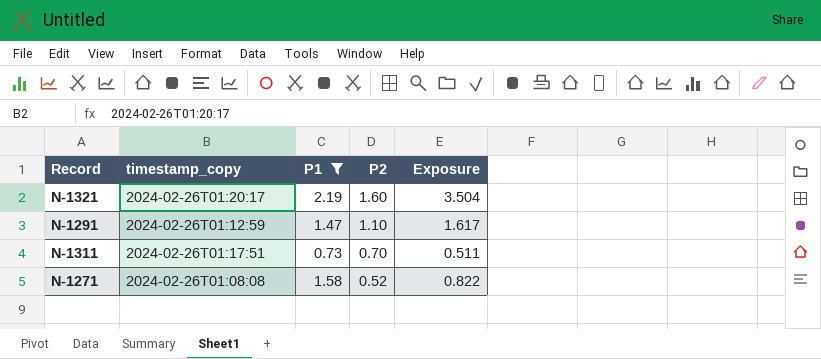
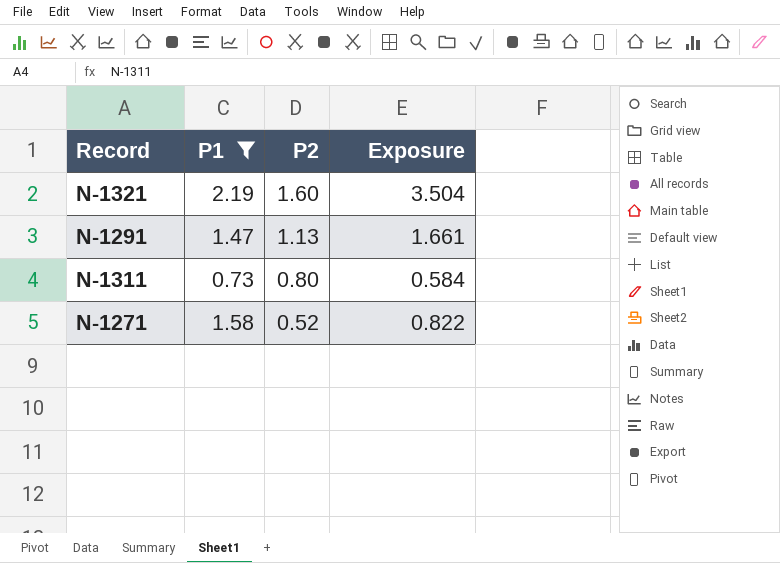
column timestamp_copy | position: 2 -> none
N-1291 | P2: 1.10 -> 1.13
N-1291 | Exposure: 1.617 -> 1.661
N-1311 | P2: 0.70 -> 0.80
N-1311 | Exposure: 0.511 -> 0.584

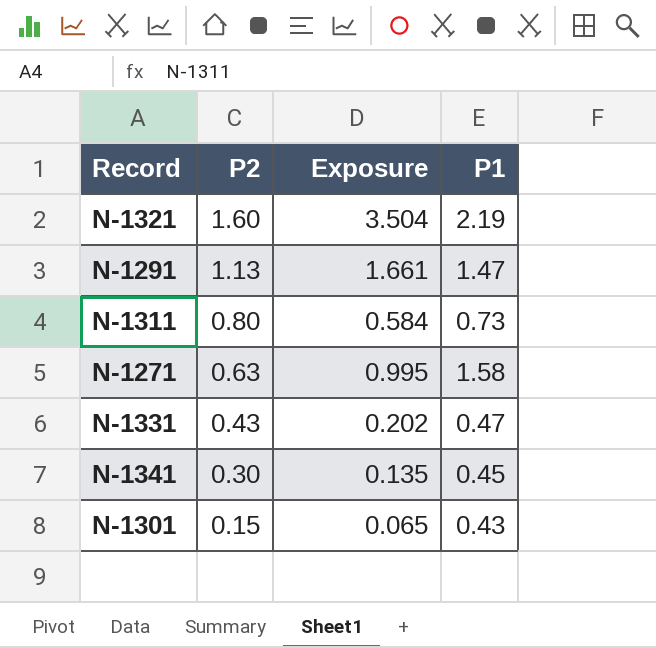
filter: P1 >= 0.73 -> none
column P1 | position: 2 -> 4
N-1271 | P2: 0.52 -> 0.63
N-1271 | Exposure: 0.822 -> 0.995

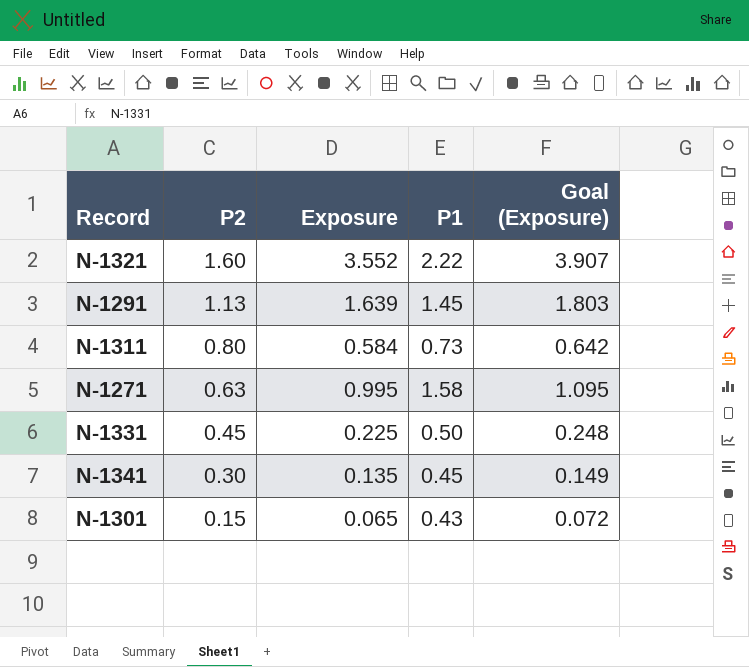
column Goal (Exposure) | formula: none -> [Exposure] * 1.1
N-1321 | Exposure: 3.504 -> 3.552
N-1321 | P1: 2.19 -> 2.22
N-1291 | Exposure: 1.661 -> 1.639
N-1291 | P1: 1.47 -> 1.45
N-1331 | P2: 0.43 -> 0.45
N-1331 | Exposure: 0.202 -> 0.225
N-1331 | P1: 0.47 -> 0.50

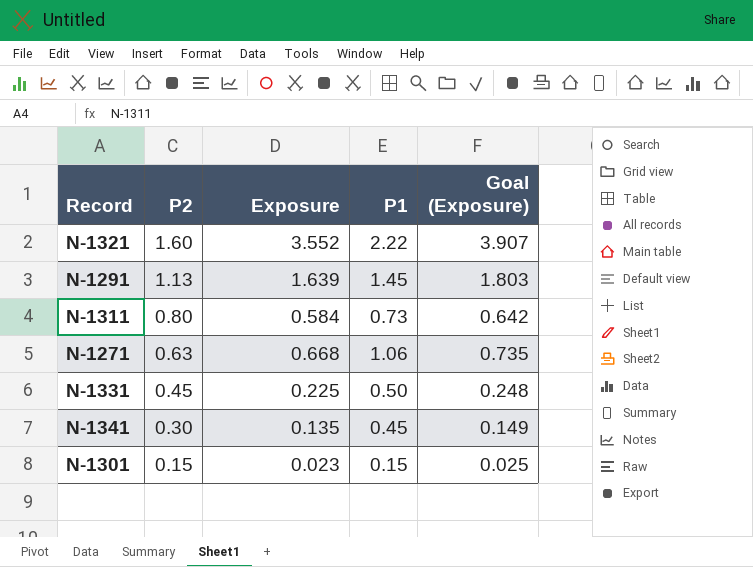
N-1271 | Exposure: 0.995 -> 0.668
N-1271 | P1: 1.58 -> 1.06
N-1271 | Goal (Exposure): 1.095 -> 0.735
N-1301 | Exposure: 0.065 -> 0.023
N-1301 | P1: 0.43 -> 0.15
N-1301 | Goal (Exposure): 0.072 -> 0.025

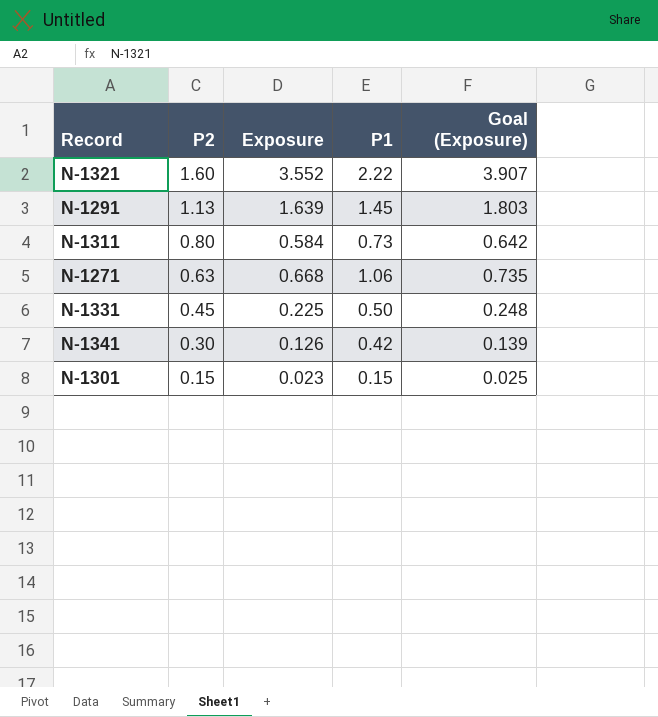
N-1341 | Exposure: 0.135 -> 0.126
N-1341 | P1: 0.45 -> 0.42
N-1341 | Goal (Exposure): 0.149 -> 0.139

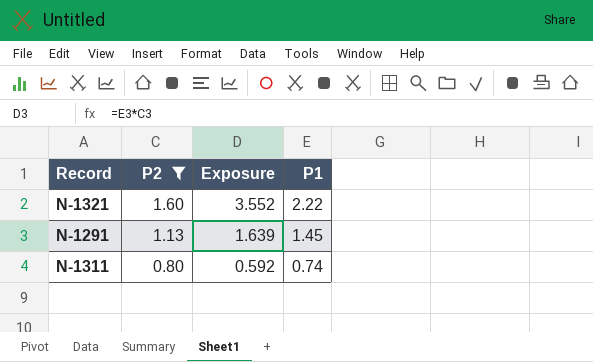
filter: none -> P2 >= 0.80
column Goal (Exposure) | formula: [Exposure] * 1.1 -> none
N-1311 | Exposure: 0.584 -> 0.592
N-1311 | P1: 0.73 -> 0.74

